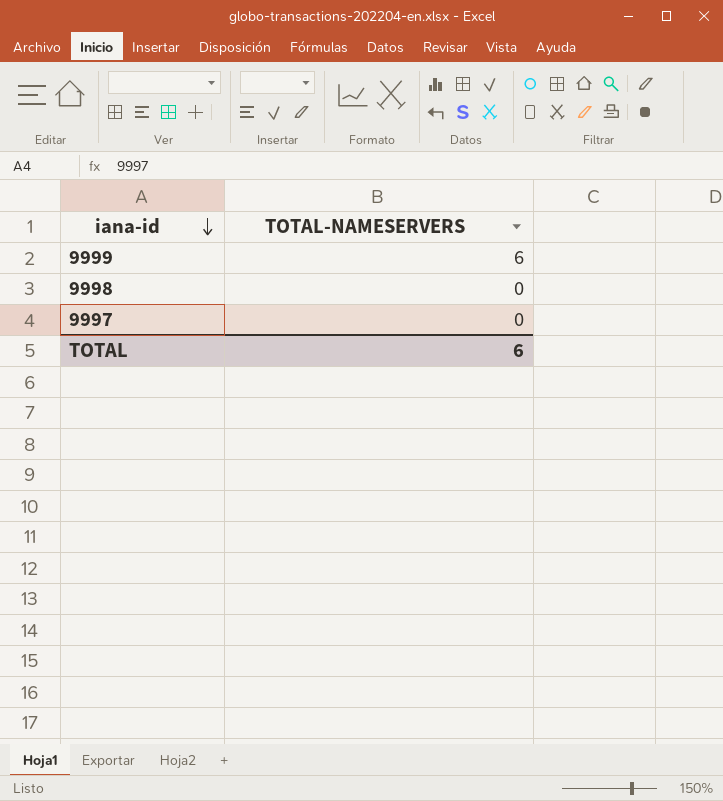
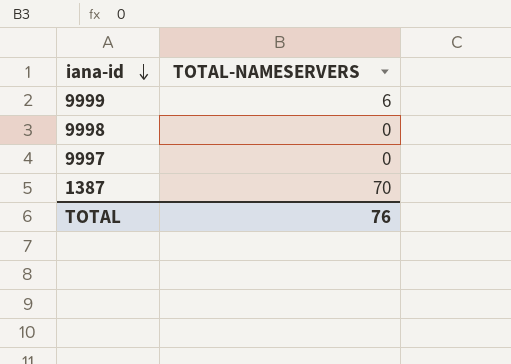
row 1387: none -> 70
TOTAL | TOTAL-NAMESERVERS: 6 -> 76

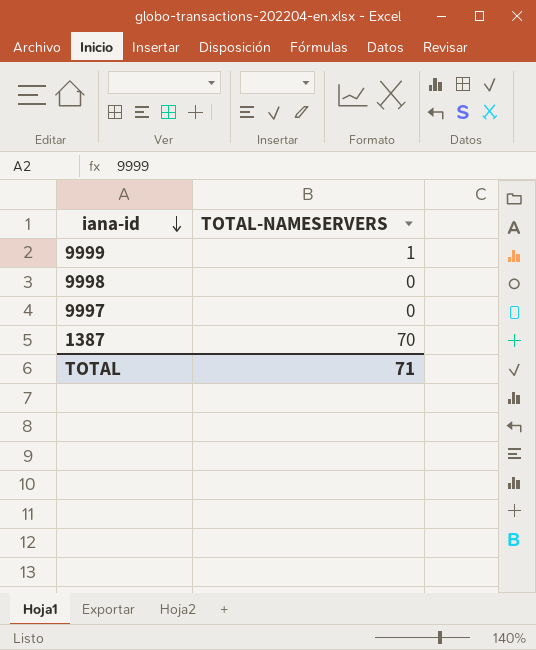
9999 | TOTAL-NAMESERVERS: 6 -> 1
TOTAL | TOTAL-NAMESERVERS: 76 -> 71

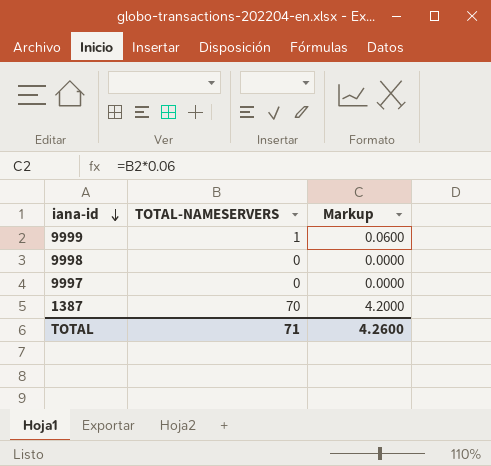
column Markup | formula: none -> [TOTAL-NAMESERVERS] * 0.06

